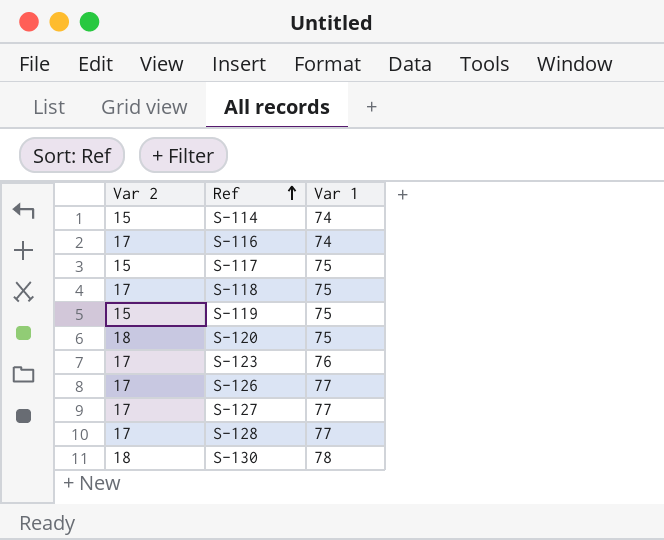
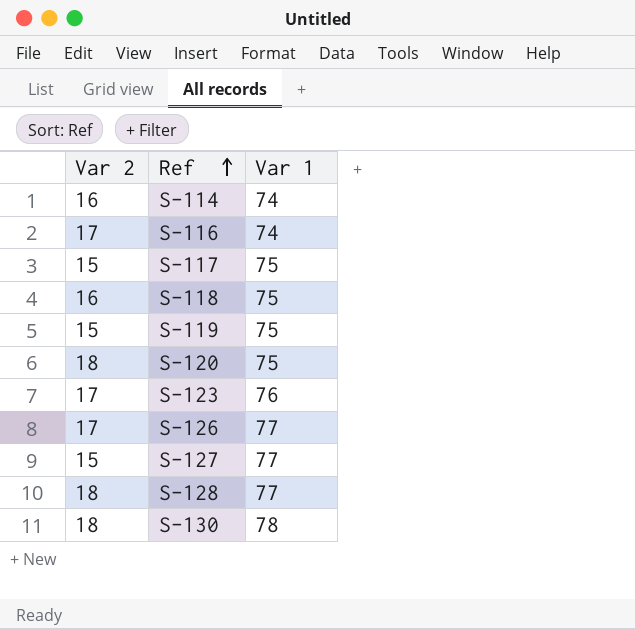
S-114 | Var 2: 15 -> 16
S-118 | Var 2: 17 -> 16
S-127 | Var 2: 17 -> 15
S-128 | Var 2: 17 -> 18

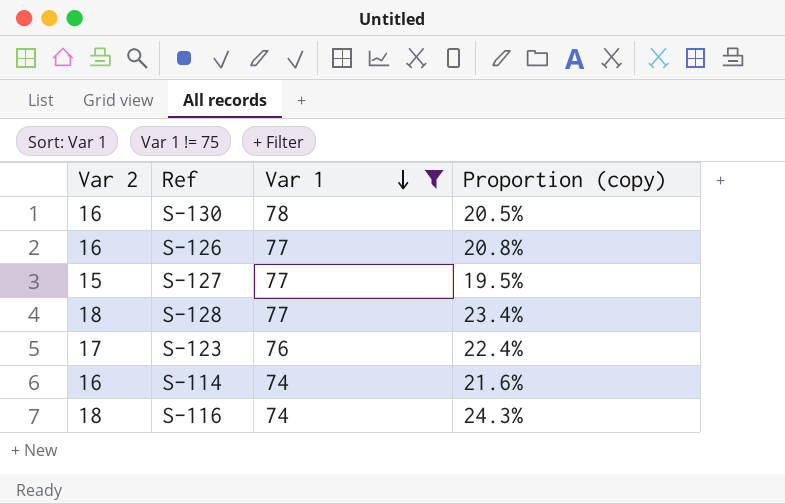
filter: none -> Var 1 != 75
row order: Ref ascending -> Var 1 descending
column Proportion (copy) | formula: none -> [Var 2] / [Var 1]
S-130 | Var 2: 18 -> 16
S-126 | Var 2: 17 -> 16
S-116 | Var 2: 17 -> 18

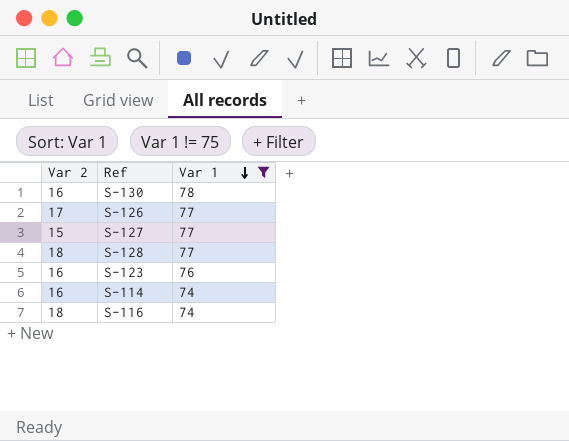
column Proportion (copy) | formula: [Var 2] / [Var 1] -> none
S-126 | Var 2: 16 -> 17
S-123 | Var 2: 17 -> 16

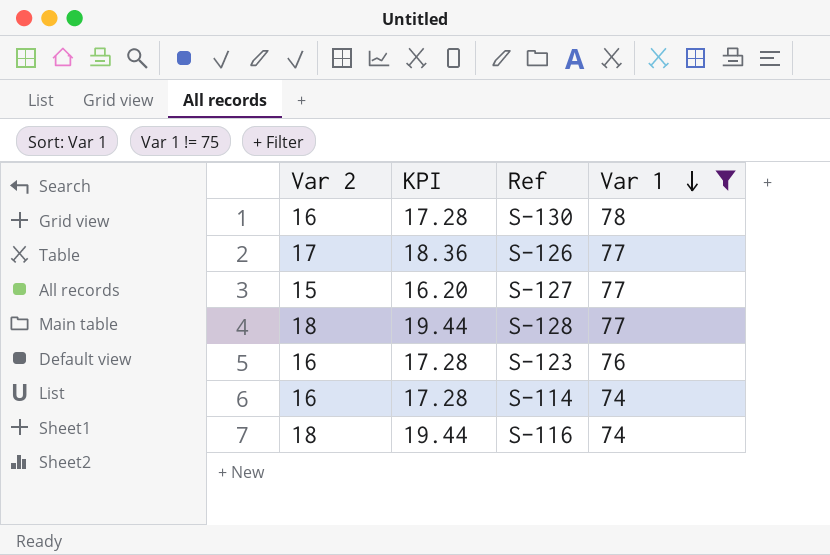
column KPI | formula: none -> [Var 2] * 1.08

